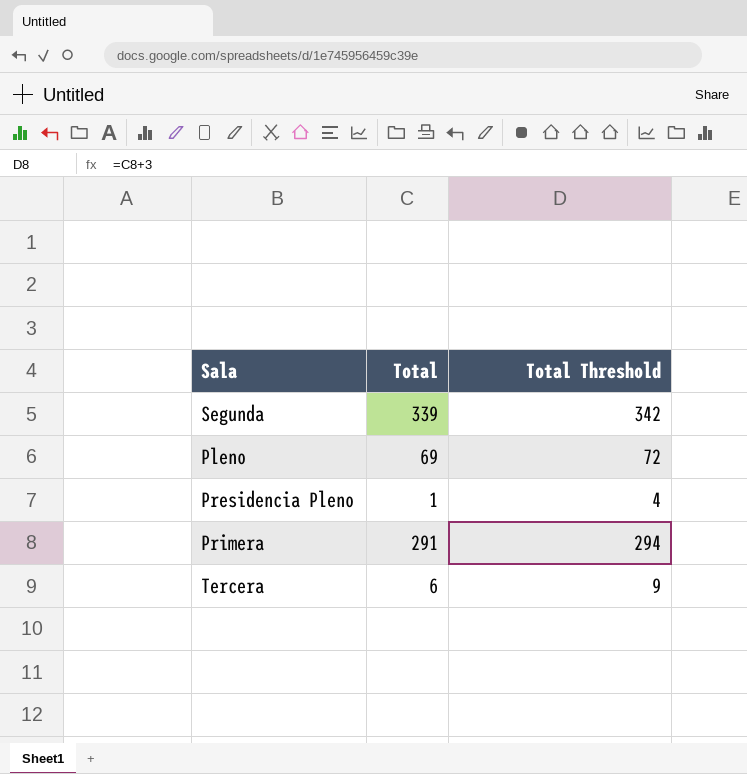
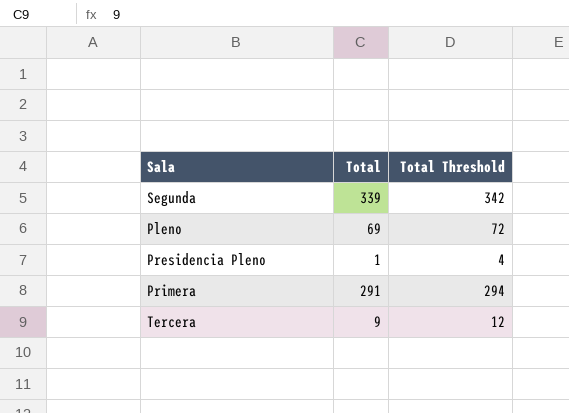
Tercera | Total: 6 -> 9
Tercera | Total Threshold: 9 -> 12

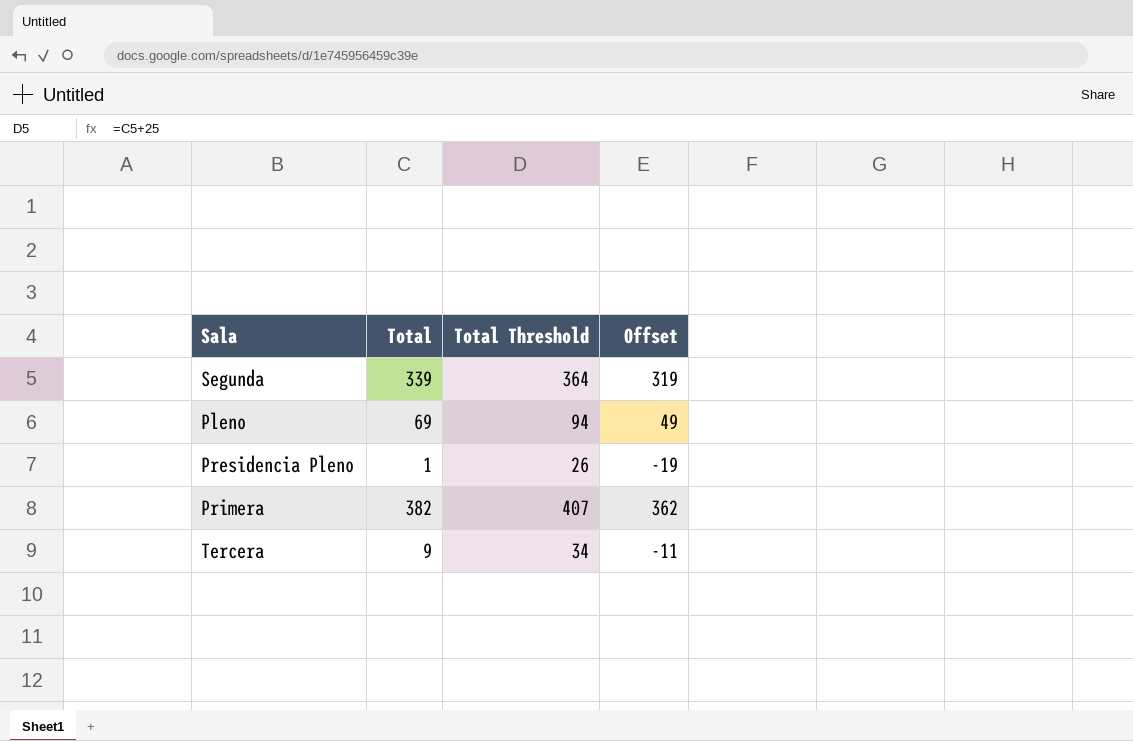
column Total Threshold | formula: [Total] + 3 -> [Total] + 25
column Offset | formula: none -> [Total] - 20
Primera | Total: 291 -> 382

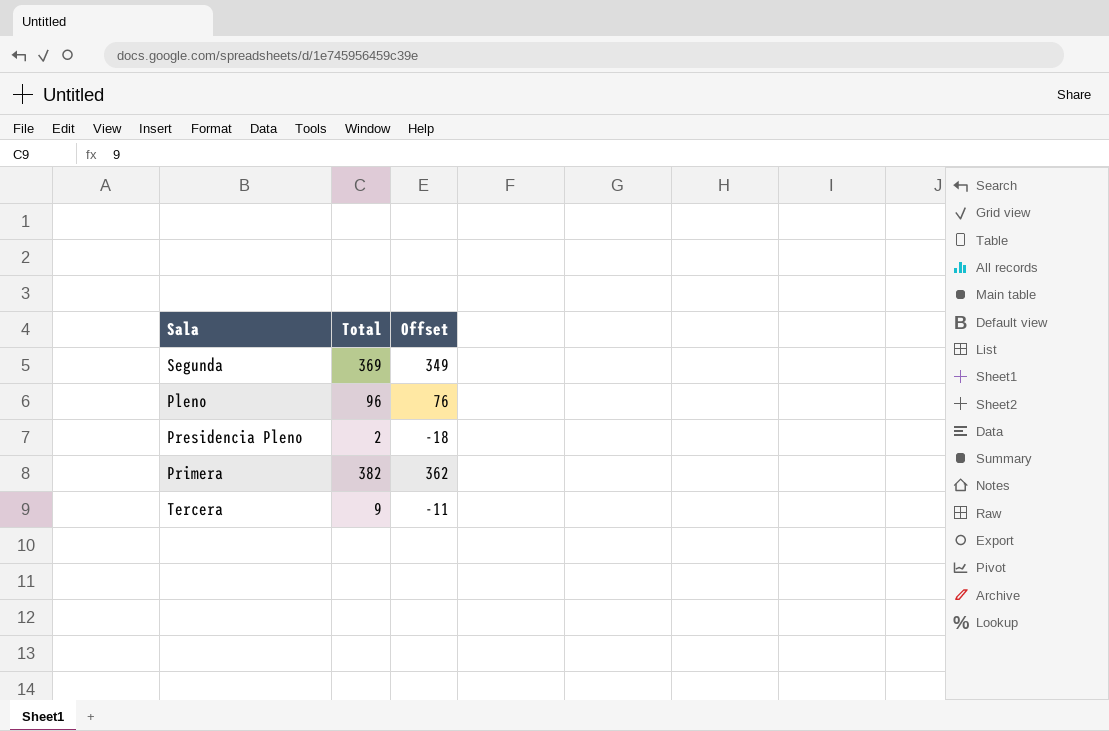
column Total Threshold | formula: [Total] + 25 -> none
Segunda | Total: 339 -> 369
Segunda | Offset: 319 -> 349
Pleno | Total: 69 -> 96
Pleno | Offset: 49 -> 76
Presidencia Pleno | Total: 1 -> 2
Presidencia Pleno | Offset: -19 -> -18

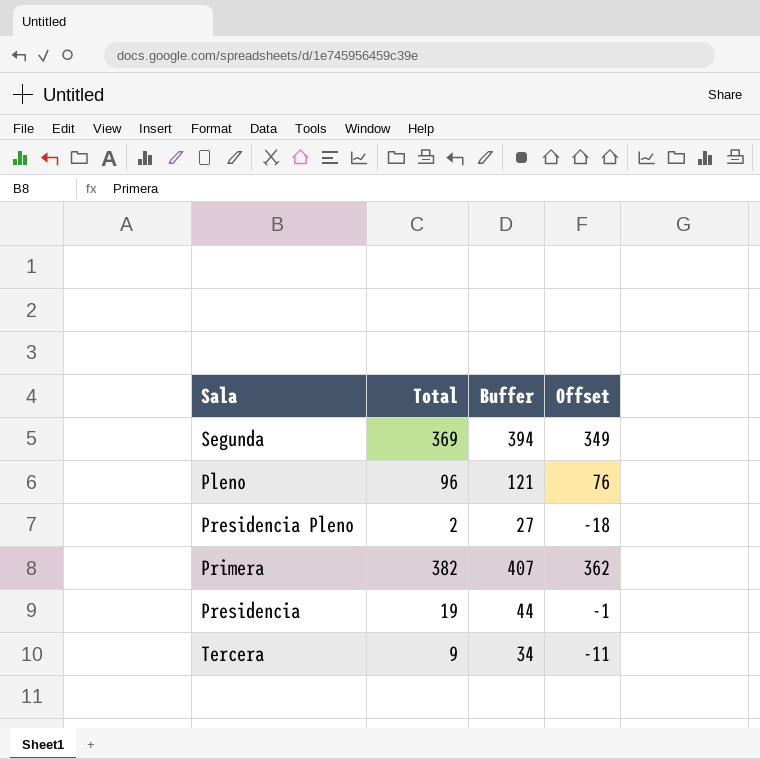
column Buffer | formula: none -> [Total] + 25
row Presidencia: none -> 19 | 44 | -1

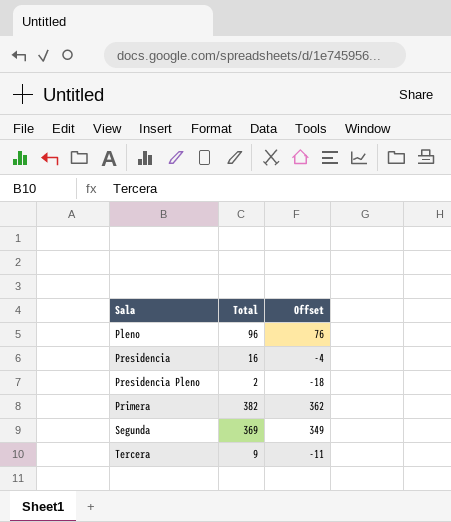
row order: none -> Sala ascending
column Buffer | formula: [Total] + 25 -> none
Presidencia | Total: 19 -> 16
Presidencia | Offset: -1 -> -4

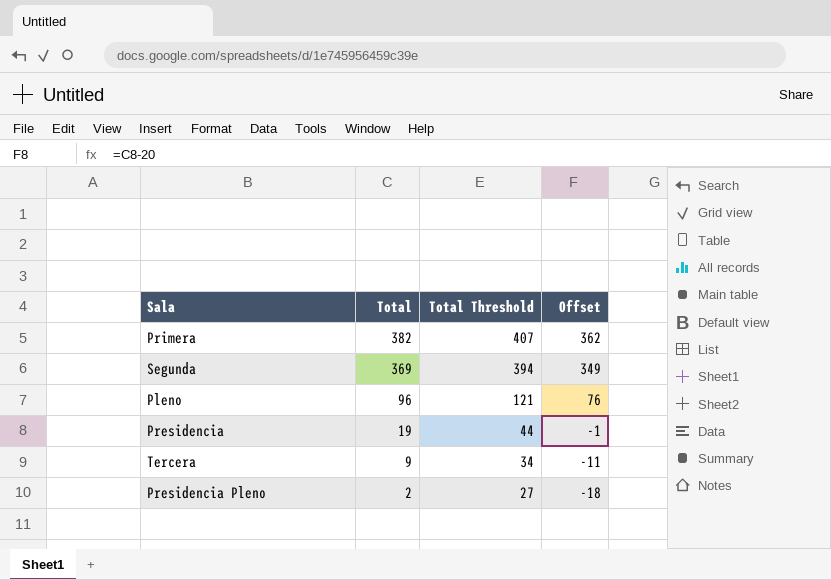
row order: Sala ascending -> Total descending
column Total Threshold | formula: none -> [Total] + 25
Presidencia | Total: 16 -> 19
Presidencia | Offset: -4 -> -1

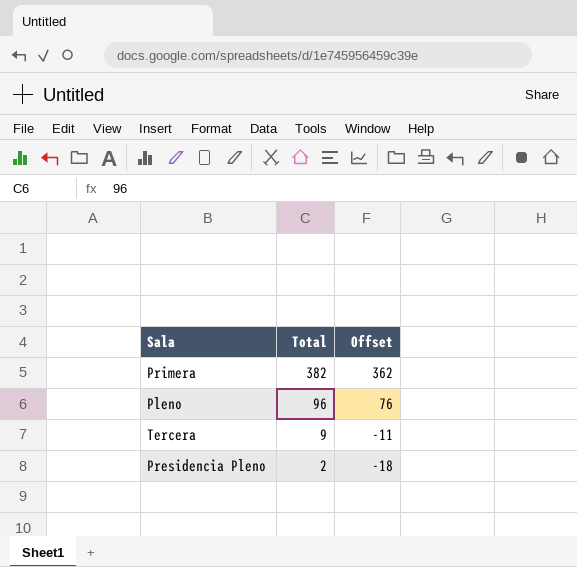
column Total Threshold | formula: [Total] + 25 -> none
row Segunda: 369 | 394 | 349 -> none
row Presidencia: 19 | 44 | -1 -> none

